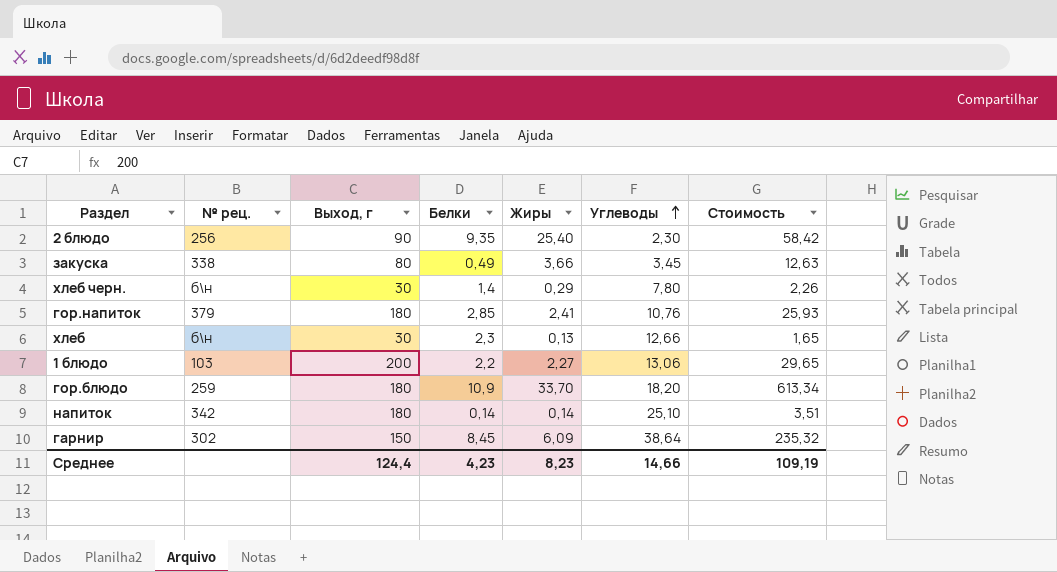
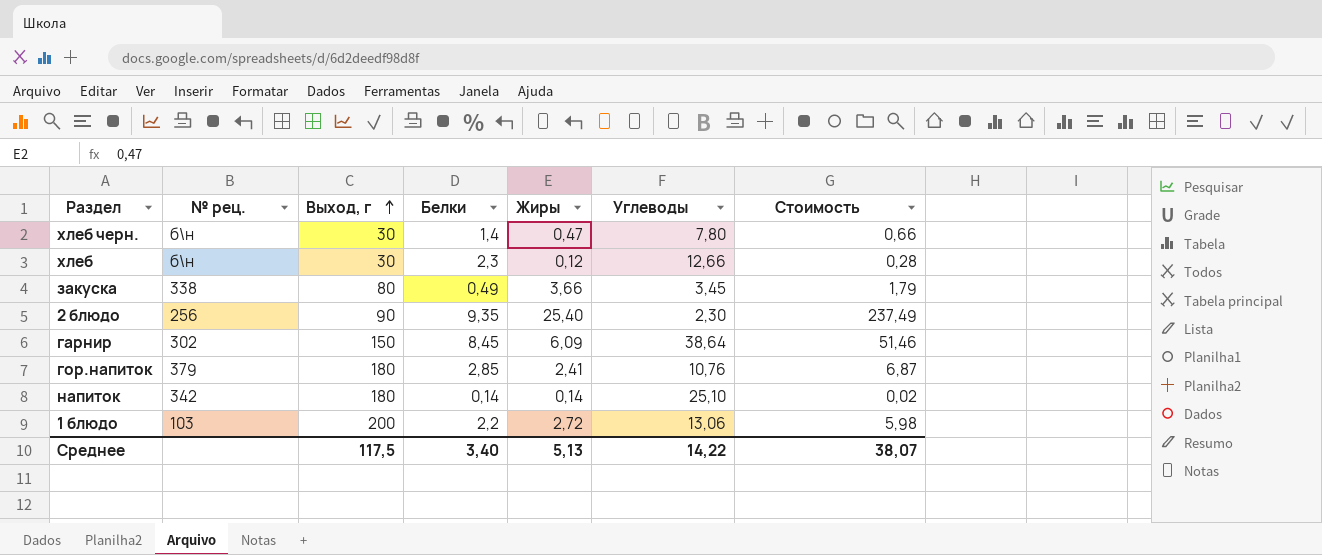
row order: Углеводы ascending -> Выход, г ascending
column Стоимость | formula: [Жиры] * [Углеводы] -> [Белки] * [Жиры]
row гор.блюдо: 259 | 180 | 10,9 | 33,70 | 18,20 | 613,34 -> none
хлеб черн. | Жиры: 0,29 -> 0,47
хлеб | Жиры: 0,13 -> 0,12
1 блюдо | Жиры: 2,27 -> 2,72
Среднее | Выход, г: 124,4 -> 117,5
Среднее | Белки: 4,23 -> 3,40
Среднее | Жиры: 8,23 -> 5,13
Среднее | Углеводы: 14,66 -> 14,22
Среднее | Стоимость: 109,19 -> 38,07

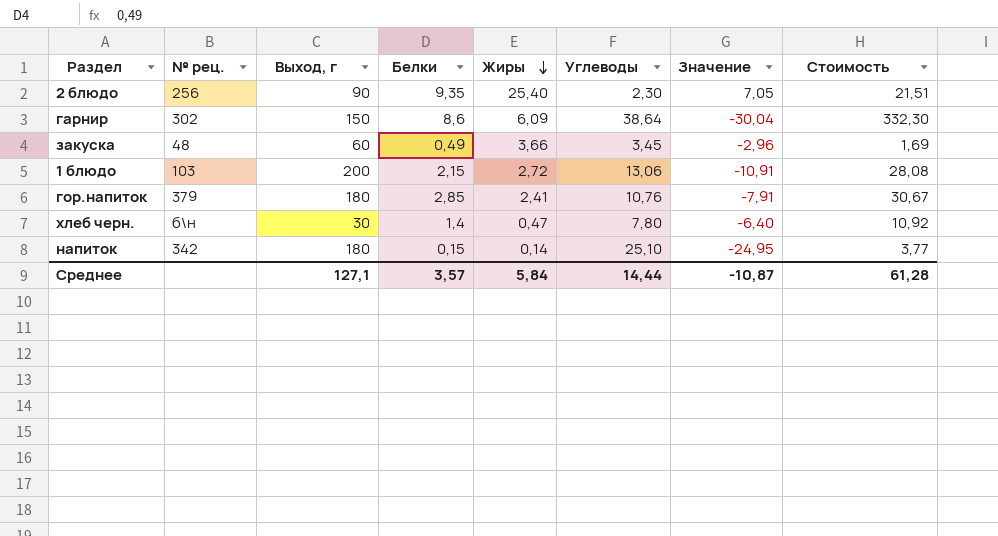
row order: Выход, г ascending -> Жиры descending
column Значение | formula: none -> [Белки] - [Углеводы]
column Стоимость | formula: [Белки] * [Жиры] -> [Белки] * [Углеводы]
row хлеб: б\н | 30 | 2,3 | 0,12 | 12,66 | 0,28 -> none
гарнир | Белки: 8,45 -> 8,6
закуска | № рец.: 338 -> 48
закуска | Выход, г: 80 -> 60
1 блюдо | Белки: 2,2 -> 2,15
напиток | Белки: 0,14 -> 0,15
Среднее | Выход, г: 117,5 -> 127,1
Среднее | Белки: 3,40 -> 3,57
Среднее | Жиры: 5,13 -> 5,84
Среднее | Углеводы: 14,22 -> 14,44
Среднее | Стоимость: 38,07 -> 61,28

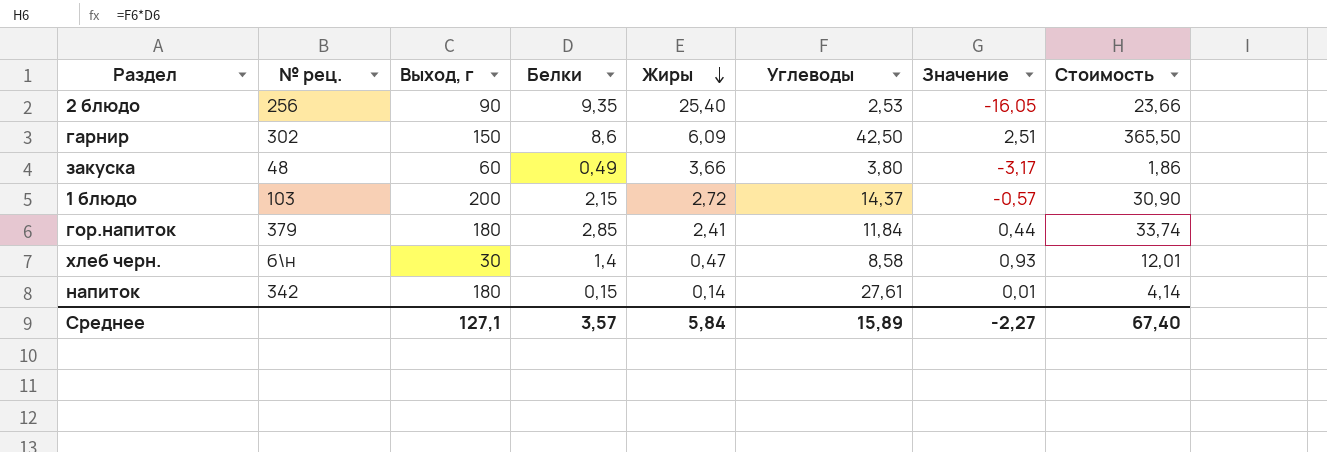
column Значение | formula: [Белки] - [Углеводы] -> [Белки] - [Жиры]
2 блюдо | Углеводы: 2,30 -> 2,53
2 блюдо | Стоимость: 21,51 -> 23,66
гарнир | Углеводы: 38,64 -> 42,50
гарнир | Стоимость: 332,30 -> 365,50
закуска | Углеводы: 3,45 -> 3,80
закуска | Стоимость: 1,69 -> 1,86
1 блюдо | Углеводы: 13,06 -> 14,37
1 блюдо | Стоимость: 28,08 -> 30,90
гор.напиток | Углеводы: 10,76 -> 11,84
гор.напиток | Стоимость: 30,67 -> 33,74
хлеб черн. | Углеводы: 7,80 -> 8,58
хлеб черн. | Стоимость: 10,92 -> 12,01
напиток | Углеводы: 25,10 -> 27,61
напиток | Стоимость: 3,77 -> 4,14
Среднее | Углеводы: 14,44 -> 15,89
Среднее | Значение: -10,87 -> -2,27
Среднее | Стоимость: 61,28 -> 67,40

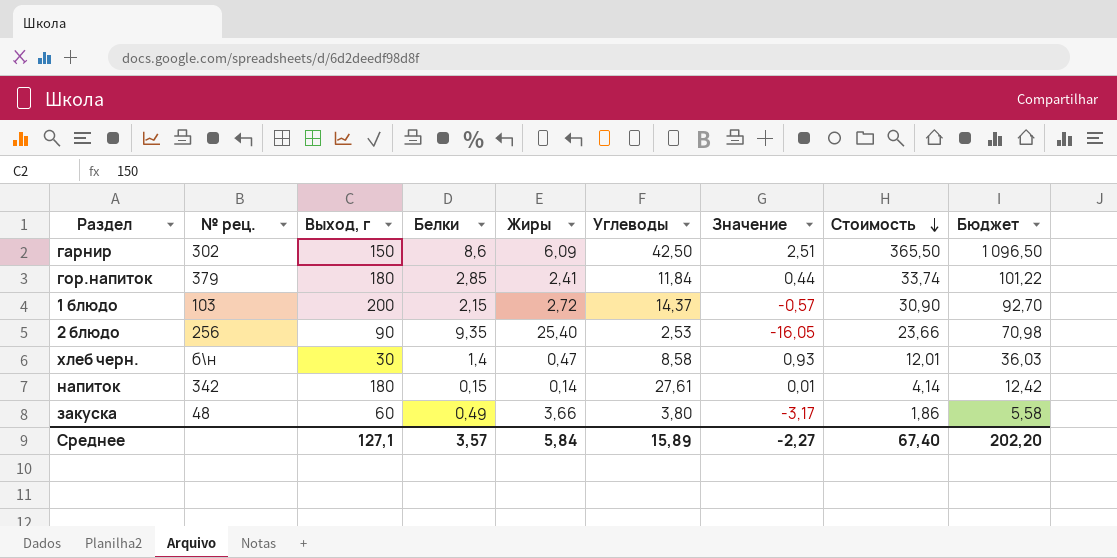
row order: Жиры descending -> Стоимость descending
column Бюджет | formula: none -> [Стоимость] * 3

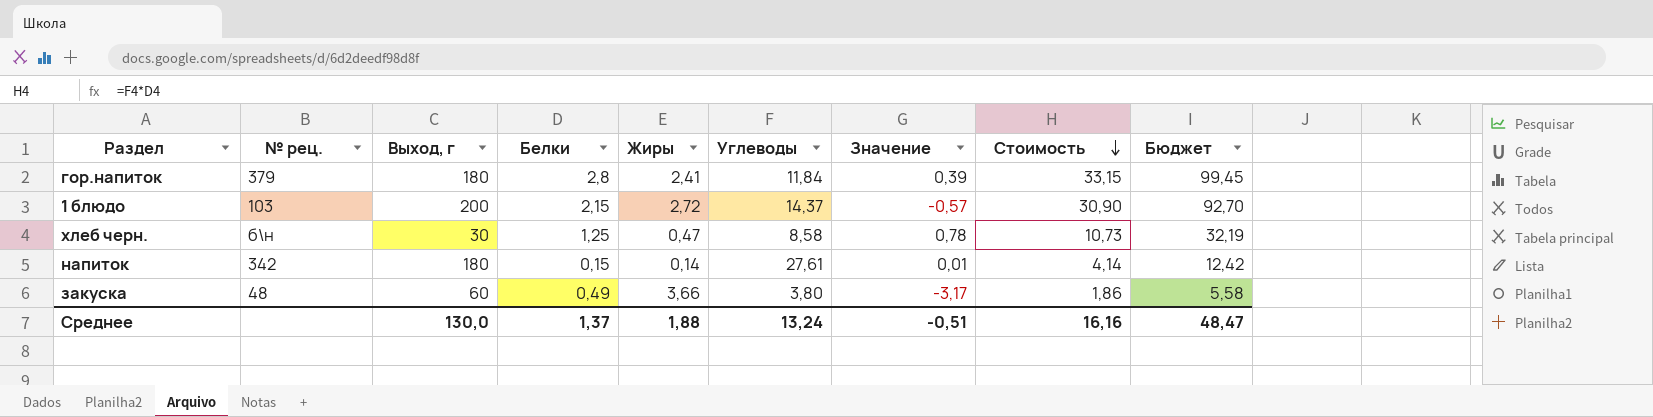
row гарнир: 302 | 150 | 8,6 | 6,09 | 42,50 | 2,51 | 365,50 | 1 096,50 -> none
row 2 блюдо: 256 | 90 | 9,35 | 25,40 | 2,53 | -16,05 | 23,66 | 70,98 -> none
гор.напиток | Белки: 2,85 -> 2,8
гор.напиток | Значение: 0,44 -> 0,39
гор.напиток | Стоимость: 33,74 -> 33,15
гор.напиток | Бюджет: 101,22 -> 99,45
хлеб черн. | Белки: 1,4 -> 1,25
хлеб черн. | Значение: 0,93 -> 0,78
хлеб черн. | Стоимость: 12,01 -> 10,73
хлеб черн. | Бюджет: 36,03 -> 32,19
Среднее | Выход, г: 127,1 -> 130,0
Среднее | Белки: 3,57 -> 1,37
Среднее | Жиры: 5,84 -> 1,88
Среднее | Углеводы: 15,89 -> 13,24
Среднее | Значение: -2,27 -> -0,51
Среднее | Стоимость: 67,40 -> 16,16
Среднее | Бюджет: 202,20 -> 48,47

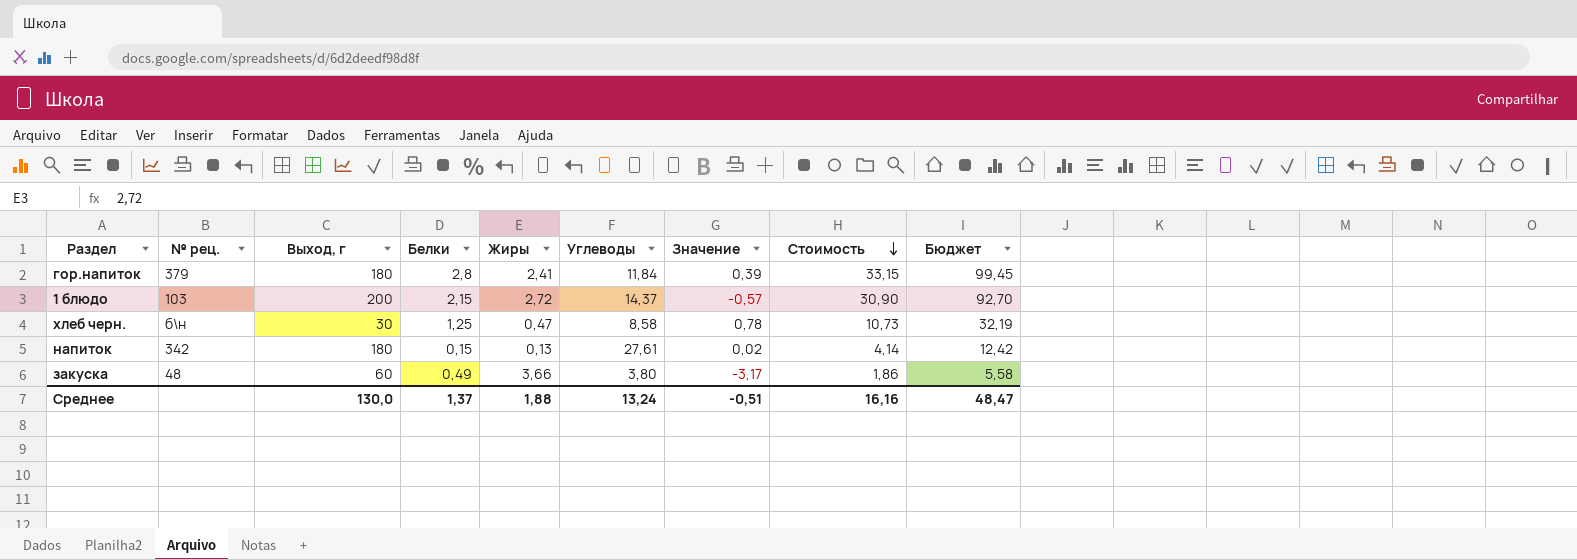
напиток | Жиры: 0,14 -> 0,13
напиток | Значение: 0,01 -> 0,02

